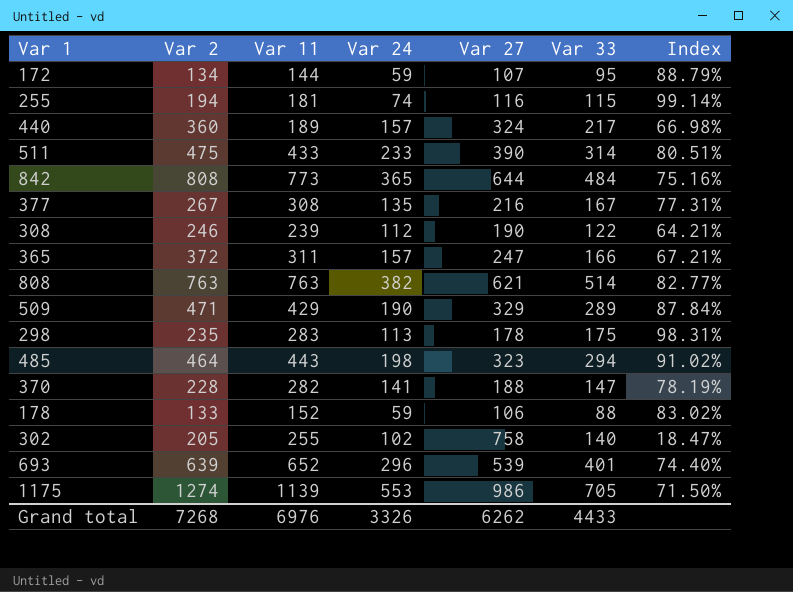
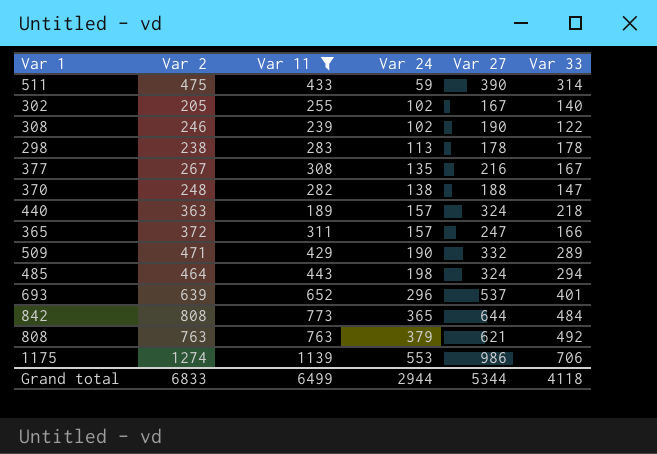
filter: none -> Var 11 >= 189
row order: none -> Var 24 ascending
column Index | formula: [Var 33] / [Var 27] -> none
511 | Var 24: 233 -> 59
302 | Var 27: 758 -> 167
308 | Var 24: 112 -> 102
298 | Var 2: 235 -> 238
298 | Var 33: 175 -> 178
370 | Var 2: 228 -> 248
370 | Var 24: 141 -> 138
440 | Var 2: 360 -> 363
440 | Var 33: 217 -> 218
509 | Var 27: 329 -> 332
485 | Var 27: 323 -> 324
693 | Var 27: 539 -> 537
808 | Var 24: 382 -> 379
808 | Var 33: 514 -> 492
1175 | Var 33: 705 -> 706
Grand total | Var 2: 7268 -> 6833
Grand total | Var 11: 6976 -> 6499
Grand total | Var 24: 3326 -> 2944
Grand total | Var 27: 6262 -> 5344
Grand total | Var 33: 4433 -> 4118

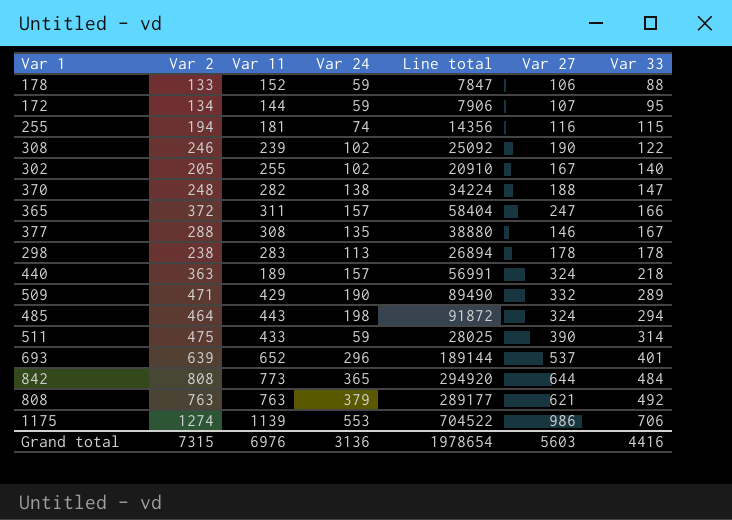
filter: Var 11 >= 189 -> none
row order: Var 24 ascending -> Var 33 ascending
column Line total | formula: none -> [Var 2] * [Var 24]
377 | Var 2: 267 -> 288
377 | Var 27: 216 -> 146
Grand total | Var 2: 6833 -> 7315
Grand total | Var 11: 6499 -> 6976
Grand total | Var 24: 2944 -> 3136
Grand total | Var 27: 5344 -> 5603
Grand total | Var 33: 4118 -> 4416

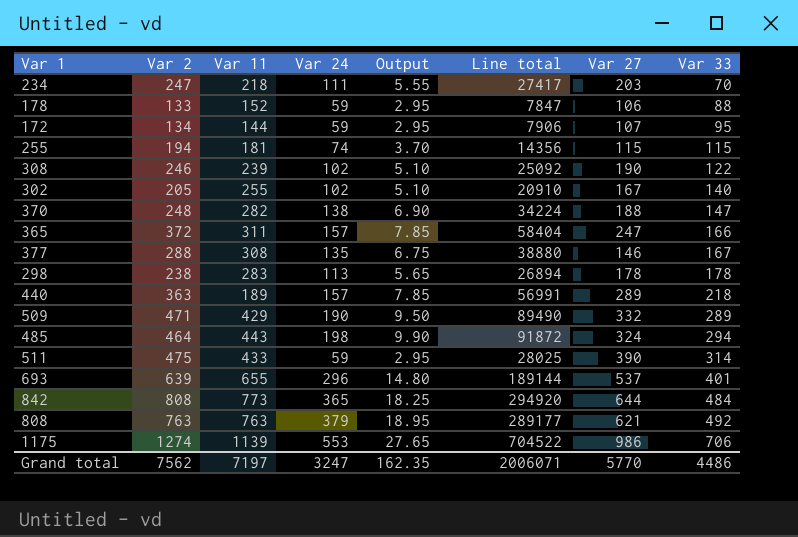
column Output | formula: none -> [Var 24] * 0.05
row 234: none -> 247 | 218 | 111 | 5.55 | 27417 | 203 | 70
255 | Var 27: 116 -> 115
440 | Var 27: 324 -> 289
693 | Var 11: 652 -> 655
Grand total | Var 2: 7315 -> 7562
Grand total | Var 11: 6976 -> 7197
Grand total | Var 24: 3136 -> 3247
Grand total | Line total: 1978654 -> 2006071
Grand total | Var 27: 5603 -> 5770
Grand total | Var 33: 4416 -> 4486

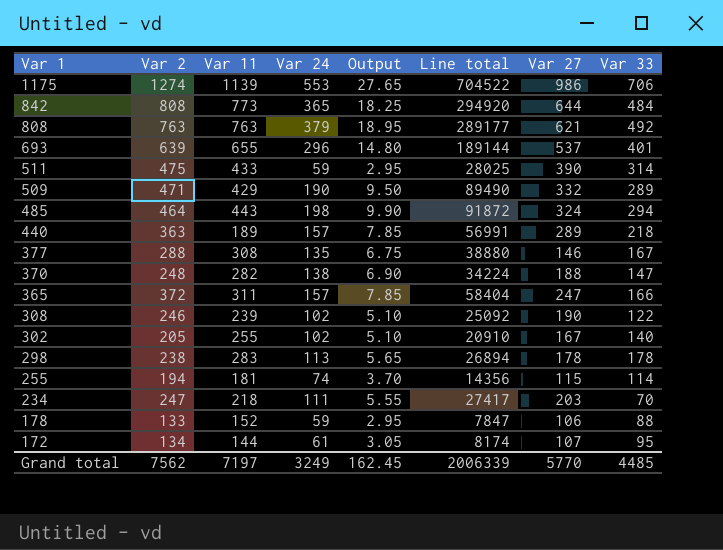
row order: Var 33 ascending -> Var 1 descending
255 | Var 33: 115 -> 114
172 | Var 24: 59 -> 61
172 | Output: 2.95 -> 3.05
172 | Line total: 7906 -> 8174
Grand total | Var 24: 3247 -> 3249
Grand total | Output: 162.35 -> 162.45
Grand total | Line total: 2006071 -> 2006339
Grand total | Var 33: 4486 -> 4485

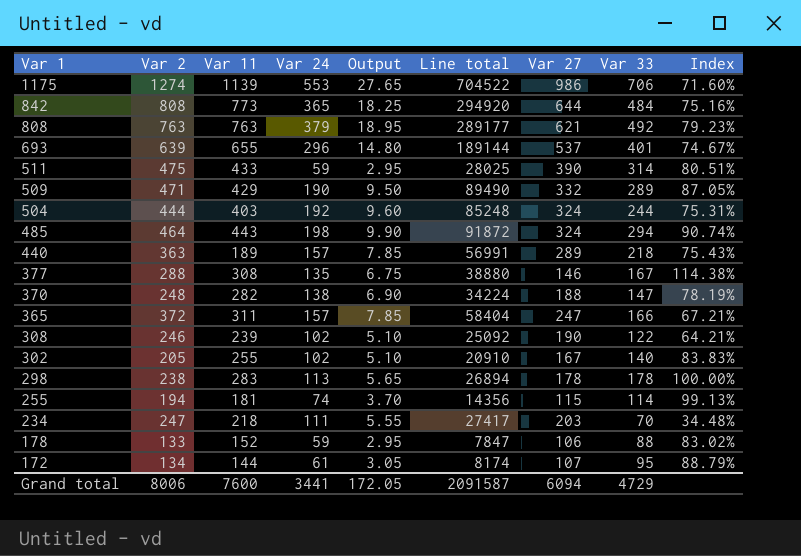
column Index | formula: none -> [Var 33] / [Var 27]
row 504: none -> 444 | 403 | 192 | 9.60 | 85248 | 324 | 244 | 75.31%
Grand total | Var 2: 7562 -> 8006
Grand total | Var 11: 7197 -> 7600
Grand total | Var 24: 3249 -> 3441
Grand total | Output: 162.45 -> 172.05
Grand total | Line total: 2006339 -> 2091587
Grand total | Var 27: 5770 -> 6094
Grand total | Var 33: 4485 -> 4729

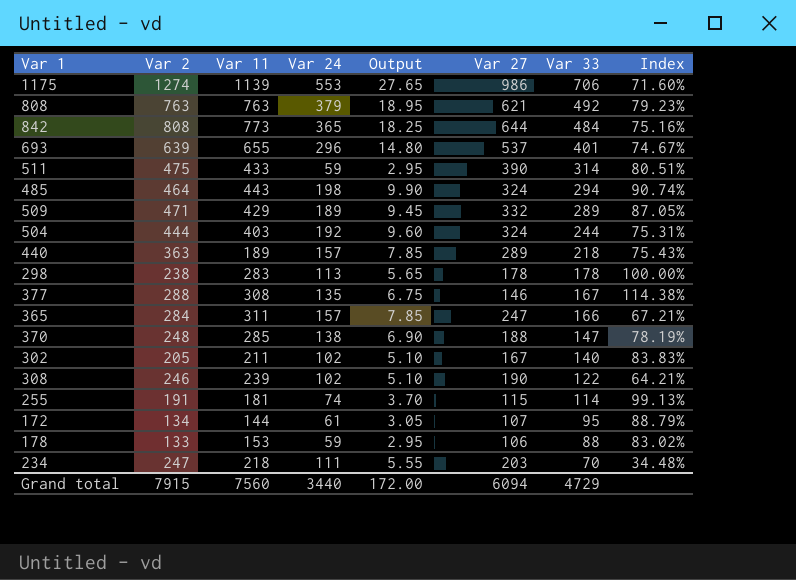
row order: Var 1 descending -> Var 33 descending
column Line total | formula: [Var 2] * [Var 24] -> none
509 | Var 24: 190 -> 189
509 | Output: 9.50 -> 9.45
365 | Var 2: 372 -> 284
370 | Var 11: 282 -> 285
302 | Var 11: 255 -> 211
255 | Var 2: 194 -> 191
178 | Var 11: 152 -> 153
Grand total | Var 2: 8006 -> 7915
Grand total | Var 11: 7600 -> 7560
Grand total | Var 24: 3441 -> 3440
Grand total | Output: 172.05 -> 172.00

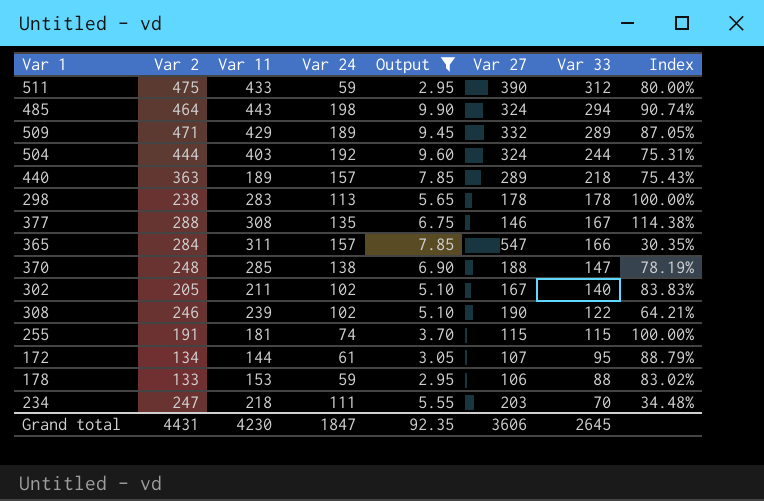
filter: none -> Output <= 9.90
511 | Var 33: 314 -> 312
511 | Index: 80.51% -> 80.00%
365 | Var 27: 247 -> 547
365 | Index: 67.21% -> 30.35%
255 | Var 33: 114 -> 115
255 | Index: 99.13% -> 100.00%
Grand total | Var 2: 7915 -> 4431
Grand total | Var 11: 7560 -> 4230
Grand total | Var 24: 3440 -> 1847
Grand total | Output: 172.00 -> 92.35
Grand total | Var 27: 6094 -> 3606
Grand total | Var 33: 4729 -> 2645

